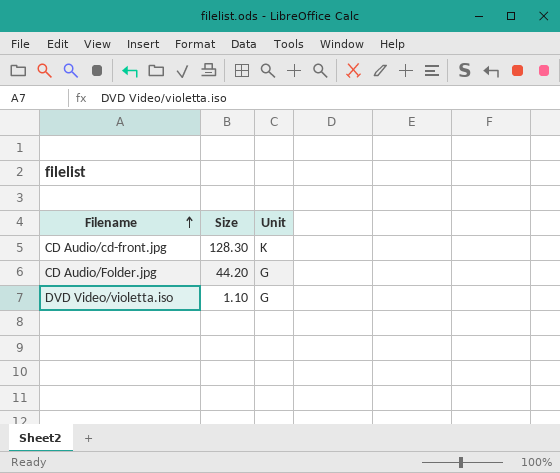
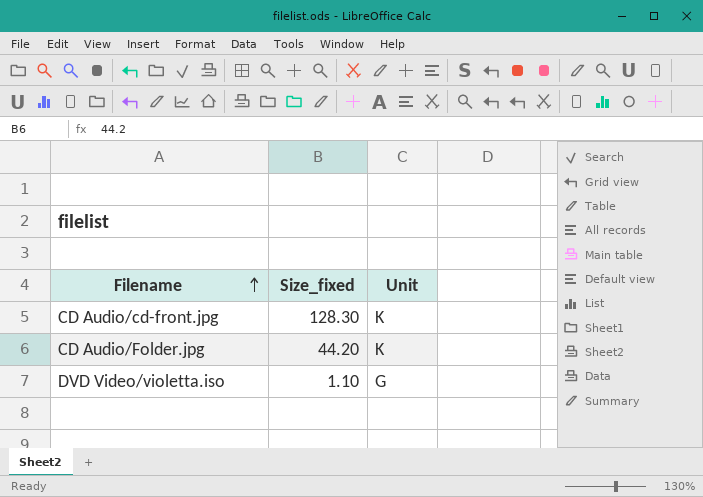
column name: Size -> Size_fixed
CD Audio/Folder.jpg | Unit: G -> K

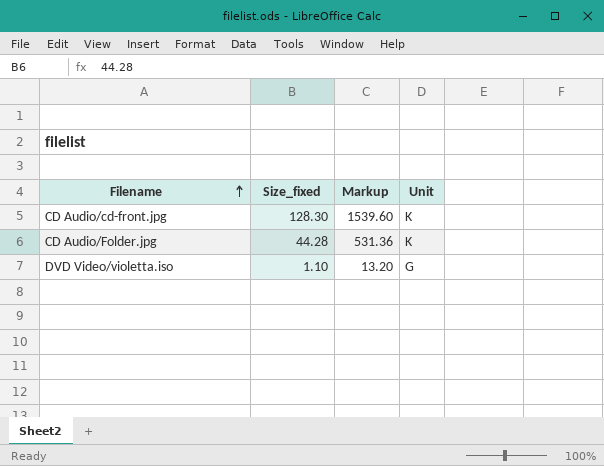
column Markup | formula: none -> [Size_fixed] * 12
CD Audio/Folder.jpg | Size_fixed: 44.20 -> 44.28

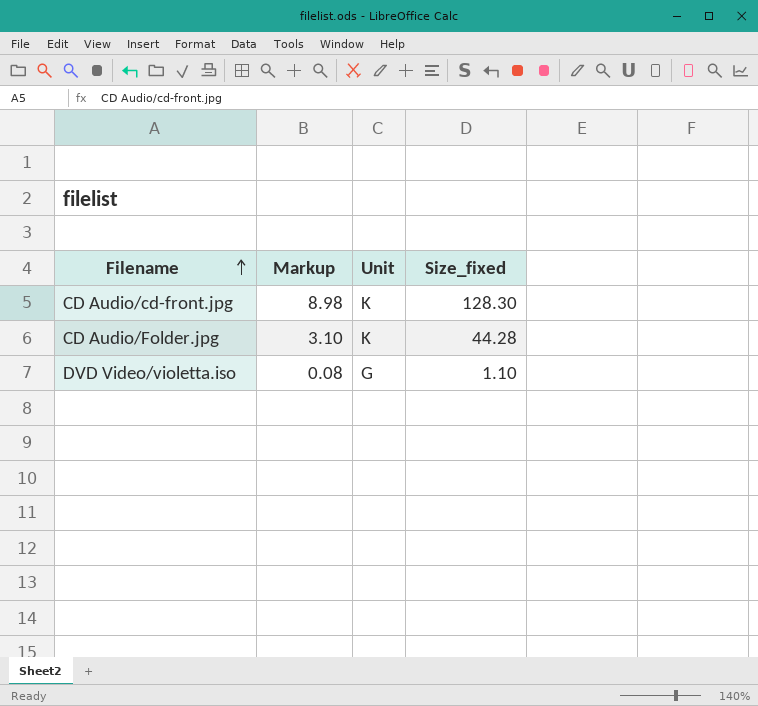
column Markup | formula: [Size_fixed] * 12 -> [Size_fixed] * 0.07
column Size_fixed | position: 2 -> 4

